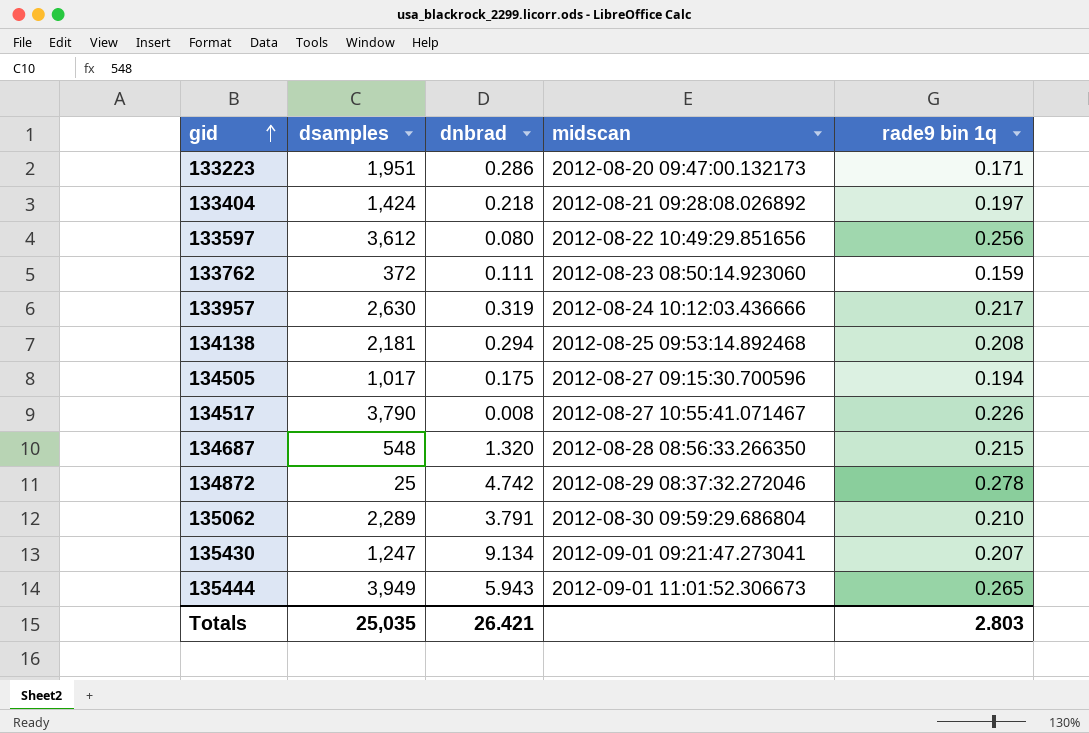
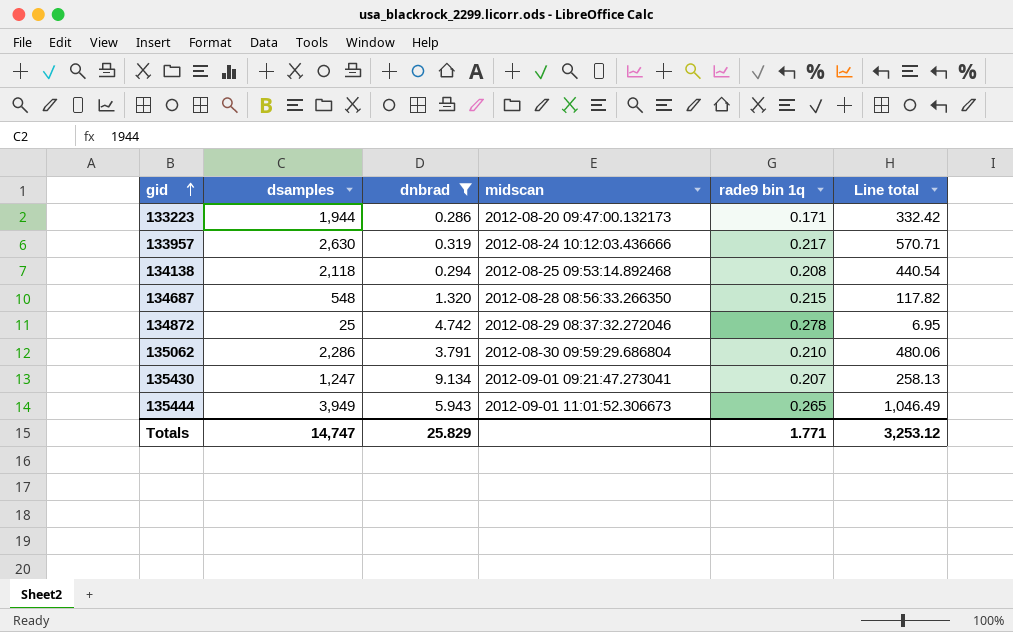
filter: none -> dnbrad >= 0.286
column Line total | formula: none -> [dsamples] * [rade9 bin 1q]
133223 | dsamples: 1,951 -> 1,944
134138 | dsamples: 2,181 -> 2,118
135062 | dsamples: 2,289 -> 2,286
Totals | dsamples: 25,035 -> 14,747
Totals | dnbrad: 26.421 -> 25.829
Totals | rade9 bin 1q: 2.803 -> 1.771

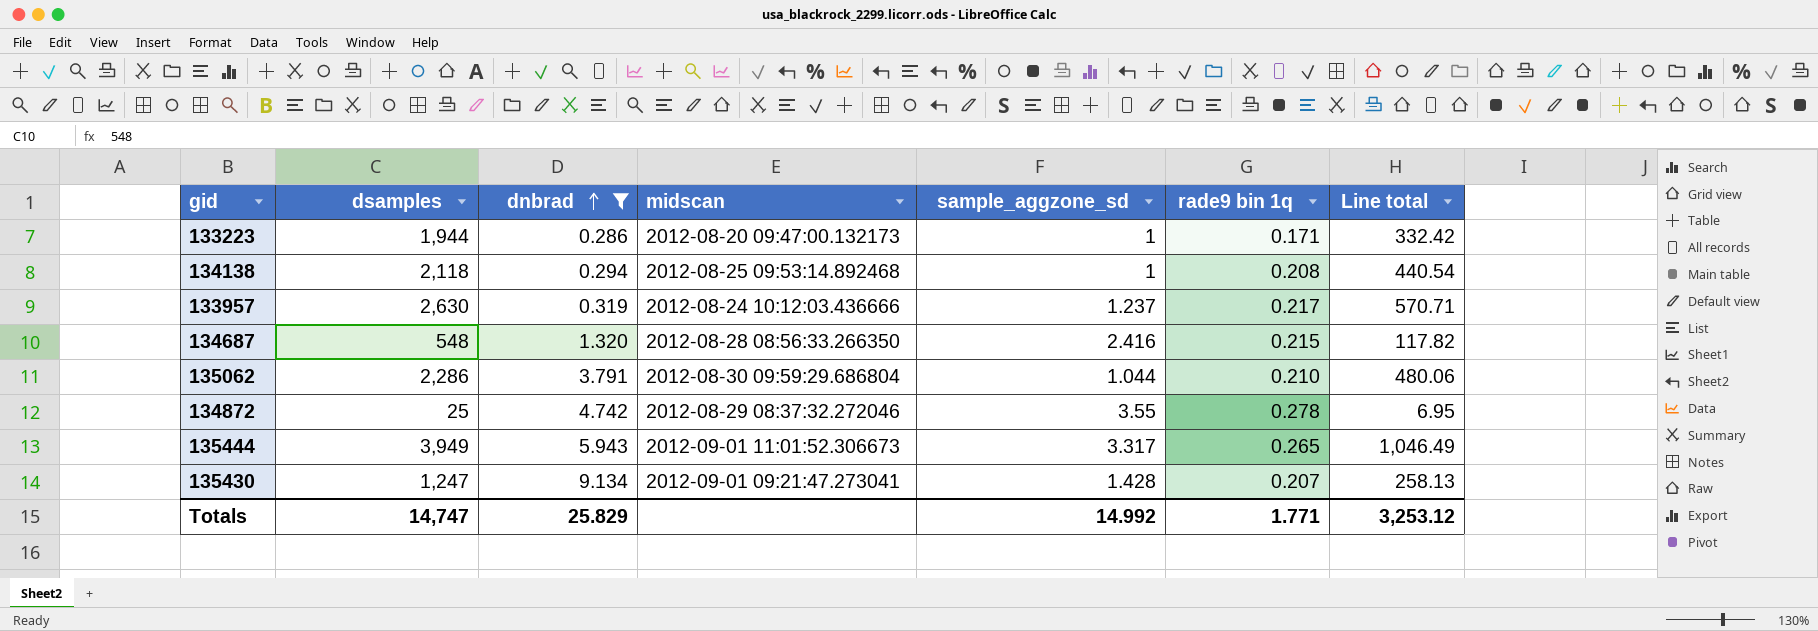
row order: gid ascending -> dnbrad ascending
column sample_aggzone_sd | position: none -> 5

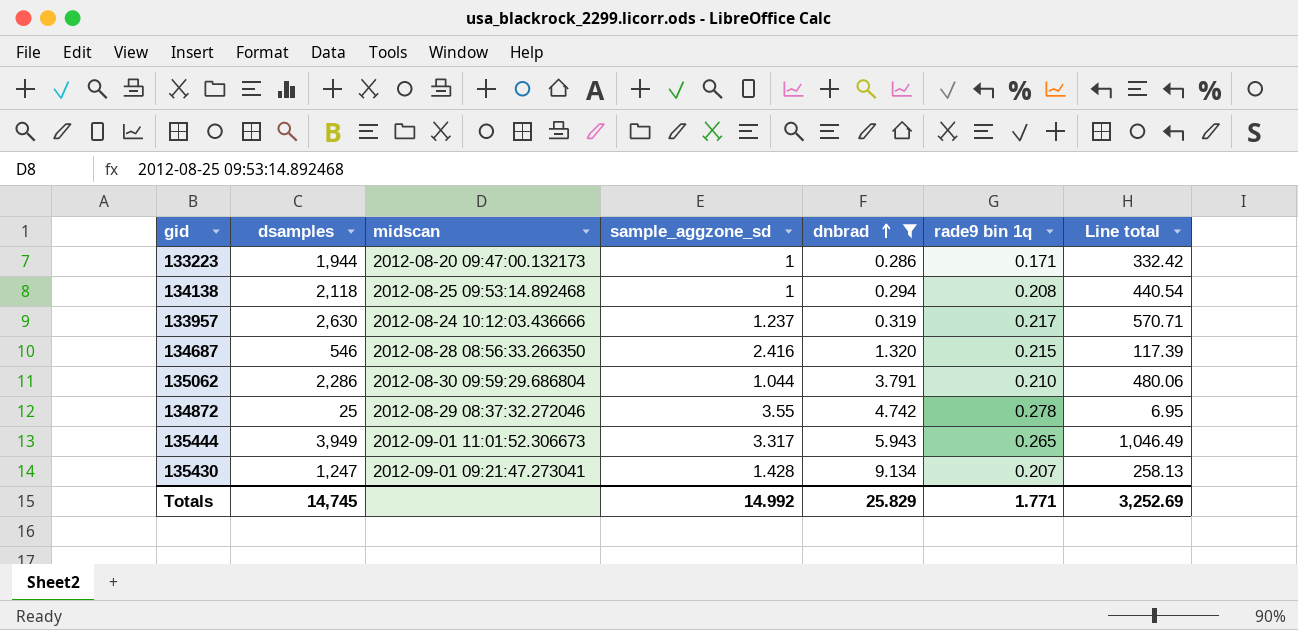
column dnbrad | position: 3 -> 5
134687 | dsamples: 548 -> 546
134687 | Line total: 117.82 -> 117.39
Totals | dsamples: 14,747 -> 14,745
Totals | Line total: 3,253.12 -> 3,252.69

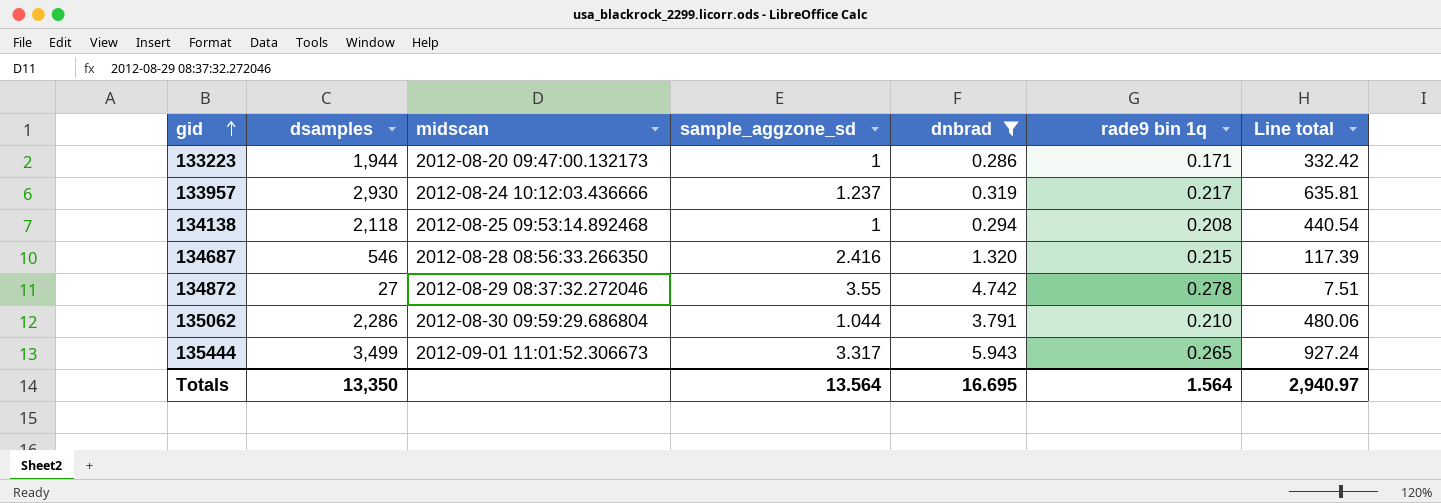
row order: dnbrad ascending -> gid ascending
row 135430: 1,247 | 2012-09-01 09:21:47.273041 | 1.428 | 9.134 | 0.207 | 258.13 -> none
133957 | dsamples: 2,630 -> 2,930
133957 | Line total: 570.71 -> 635.81
134872 | dsamples: 25 -> 27
134872 | Line total: 6.95 -> 7.51
135444 | dsamples: 3,949 -> 3,499
135444 | Line total: 1,046.49 -> 927.24
Totals | dsamples: 14,745 -> 13,350
Totals | sample_aggzone_sd: 14.992 -> 13.564
Totals | dnbrad: 25.829 -> 16.695
Totals | rade9 bin 1q: 1.771 -> 1.564
Totals | Line total: 3,252.69 -> 2,940.97

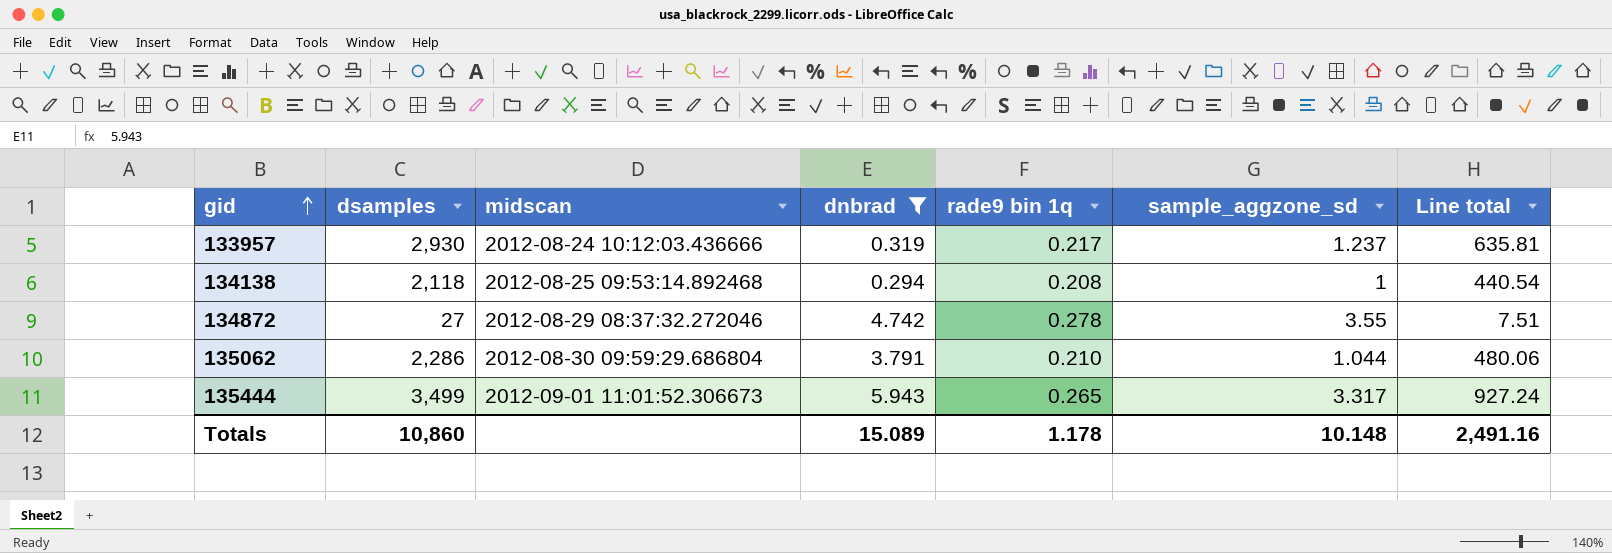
column sample_aggzone_sd | position: 4 -> 6
row 133223: 1,944 | 2012-08-20 09:47:00.132173 | 1 | 0.286 | 0.171 | 332.42 -> none
row 134687: 546 | 2012-08-28 08:56:33.266350 | 2.416 | 1.320 | 0.215 | 117.39 -> none
Totals | dsamples: 13,350 -> 10,860
Totals | dnbrad: 16.695 -> 15.089
Totals | rade9 bin 1q: 1.564 -> 1.178
Totals | sample_aggzone_sd: 13.564 -> 10.148
Totals | Line total: 2,940.97 -> 2,491.16

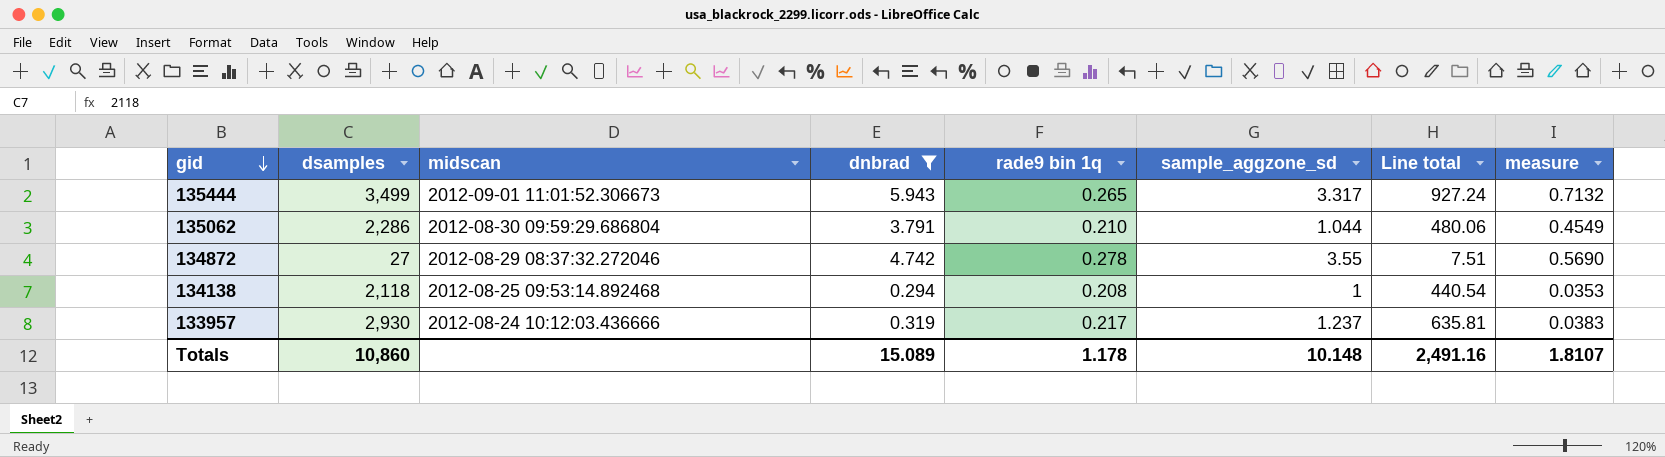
row order: gid ascending -> gid descending
column measure | formula: none -> [dnbrad] * 0.12

